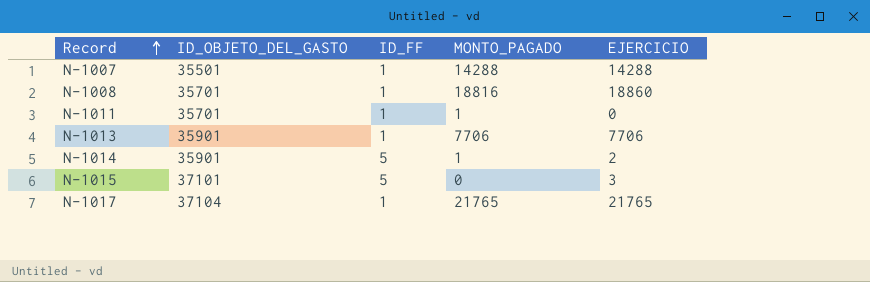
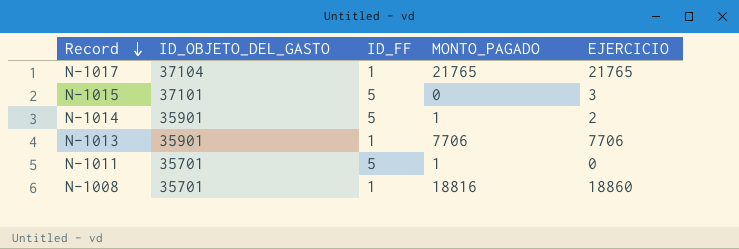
row order: Record ascending -> Record descending
row N-1007: 35501 | 1 | 14288 | 14288 -> none
N-1011 | ID_FF: 1 -> 5

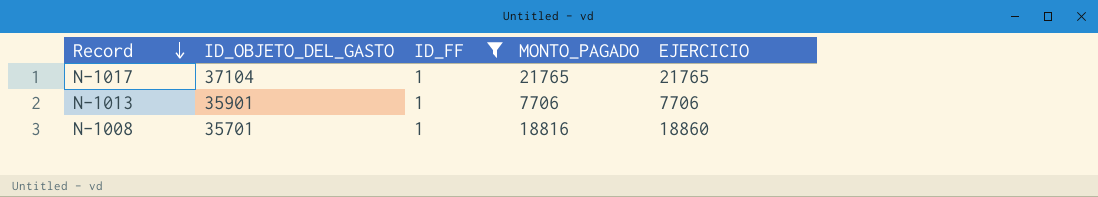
filter: none -> ID_FF = 1

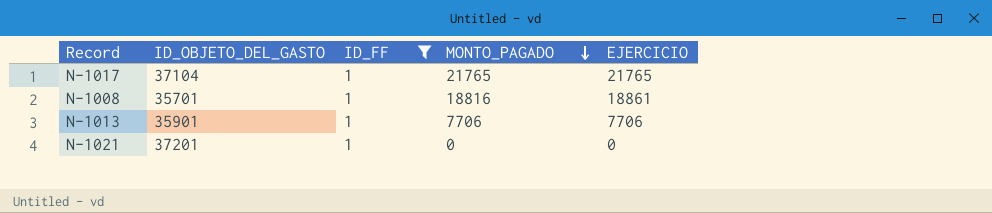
row order: Record descending -> MONTO_PAGADO descending
N-1008 | EJERCICIO: 18860 -> 18861
row N-1021: none -> 37201 | 1 | 0 | 0

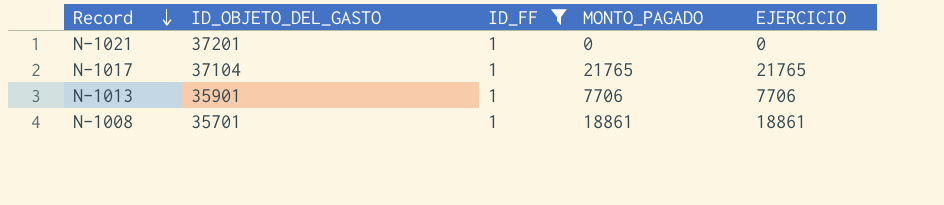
row order: MONTO_PAGADO descending -> Record descending
N-1008 | MONTO_PAGADO: 18816 -> 18861

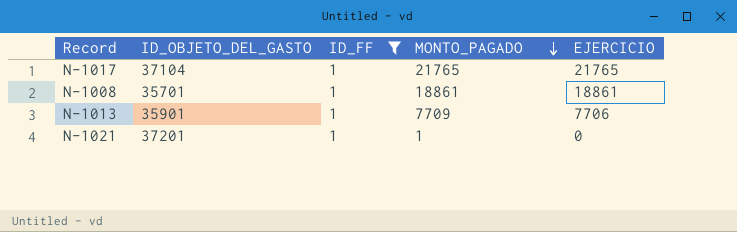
row order: Record descending -> MONTO_PAGADO descending
N-1013 | MONTO_PAGADO: 7706 -> 7709
N-1021 | MONTO_PAGADO: 0 -> 1

